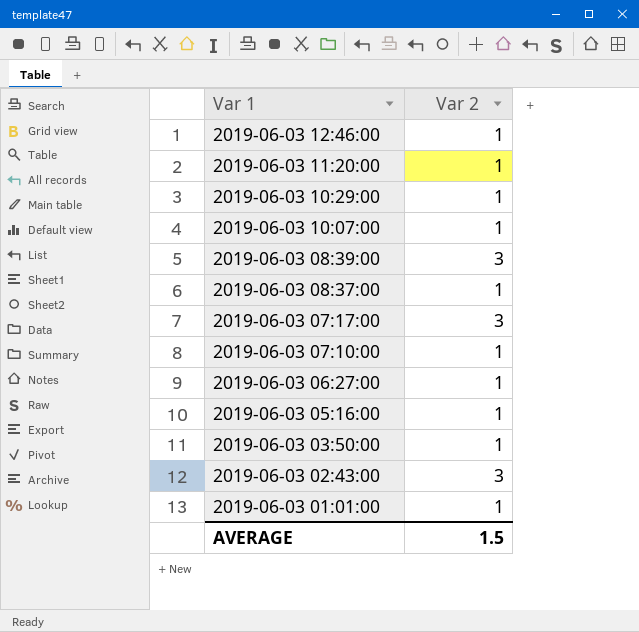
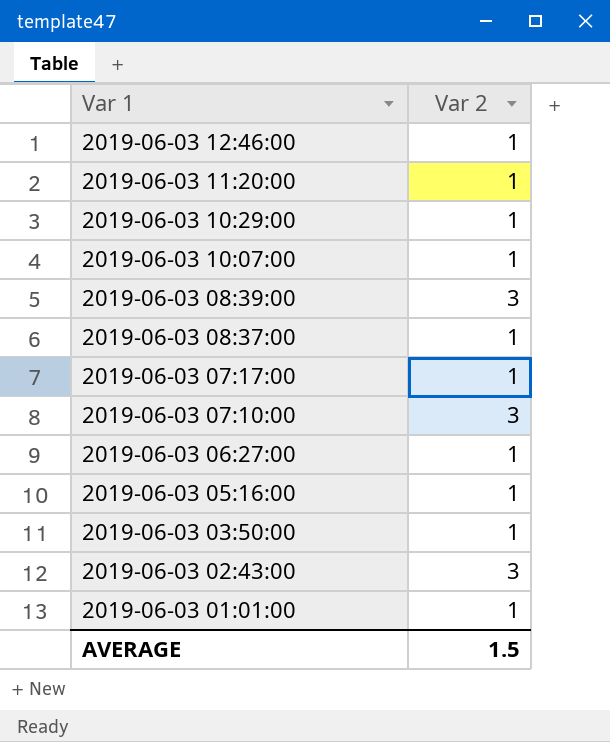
2019-06-03 07:17:00 | Var 2: 3 -> 1
2019-06-03 07:10:00 | Var 2: 1 -> 3

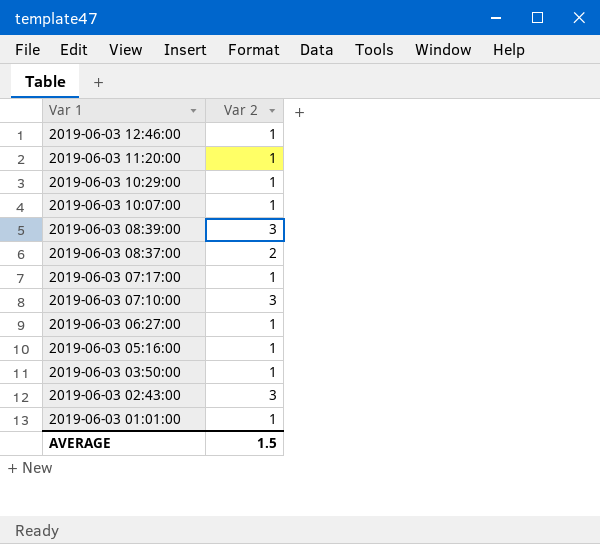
2019-06-03 08:37:00 | Var 2: 1 -> 2

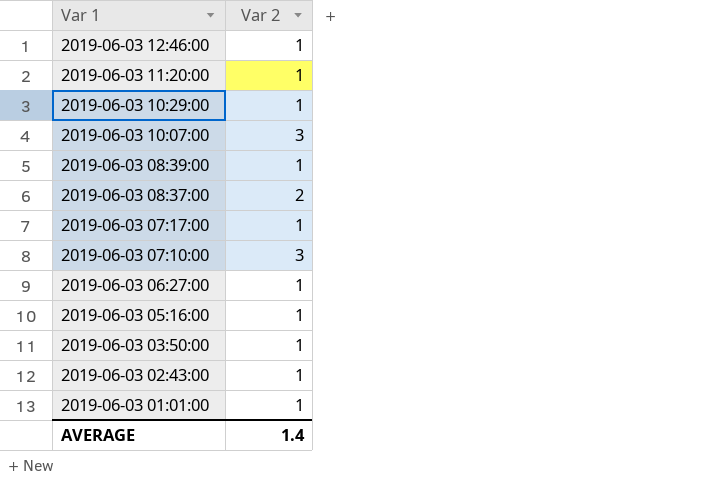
2019-06-03 10:07:00 | Var 2: 1 -> 3
2019-06-03 08:39:00 | Var 2: 3 -> 1
2019-06-03 02:43:00 | Var 2: 3 -> 1
AVERAGE | Var 2: 1.5 -> 1.4

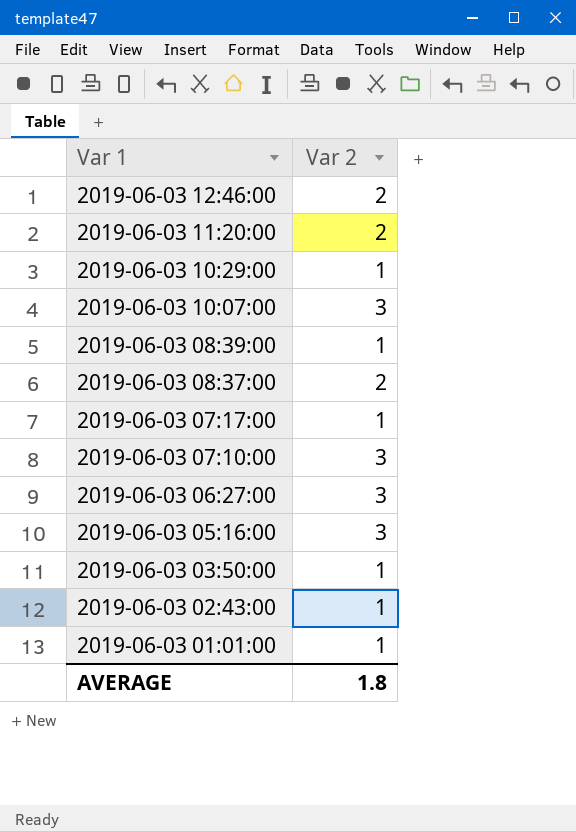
2019-06-03 12:46:00 | Var 2: 1 -> 2
2019-06-03 11:20:00 | Var 2: 1 -> 2
2019-06-03 06:27:00 | Var 2: 1 -> 3
2019-06-03 05:16:00 | Var 2: 1 -> 3
AVERAGE | Var 2: 1.4 -> 1.8

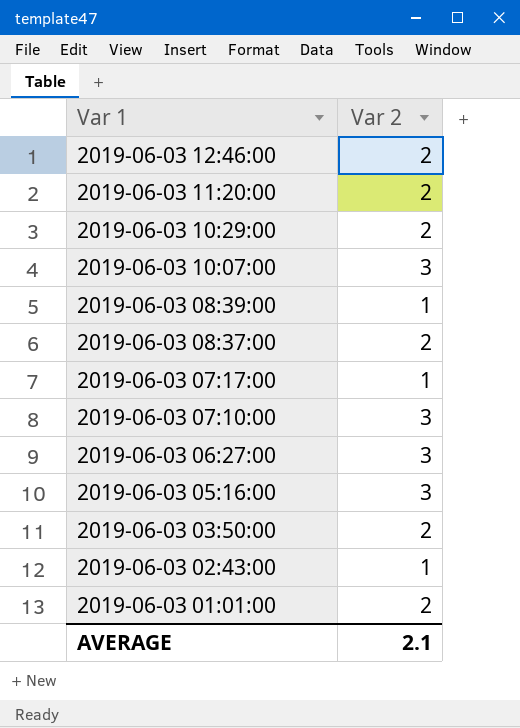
2019-06-03 10:29:00 | Var 2: 1 -> 2
2019-06-03 03:50:00 | Var 2: 1 -> 2
2019-06-03 01:01:00 | Var 2: 1 -> 2
AVERAGE | Var 2: 1.8 -> 2.1

